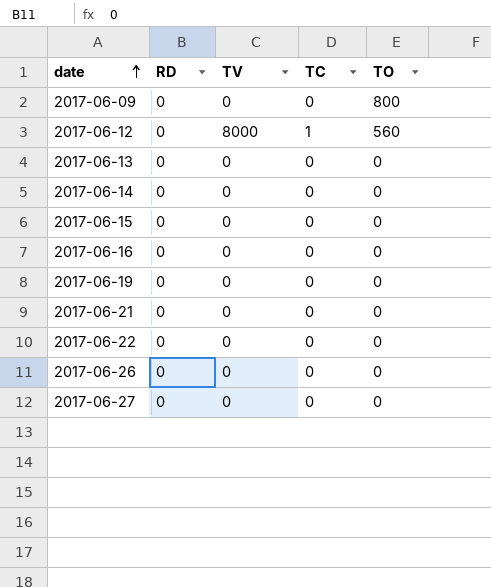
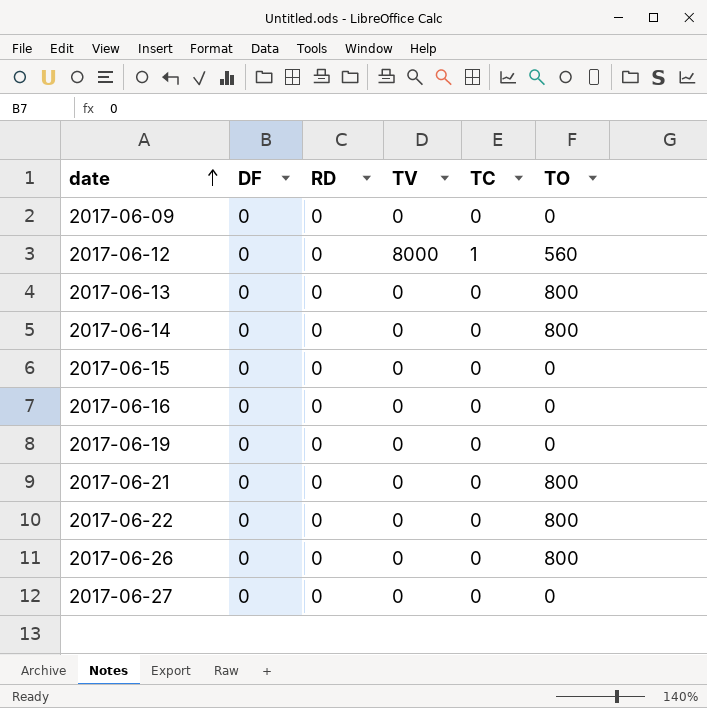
column DF | position: none -> 2
2017-06-09 | TO: 800 -> 0
2017-06-13 | TO: 0 -> 800
2017-06-14 | TO: 0 -> 800
2017-06-21 | TO: 0 -> 800
2017-06-22 | TO: 0 -> 800
2017-06-26 | TO: 0 -> 800

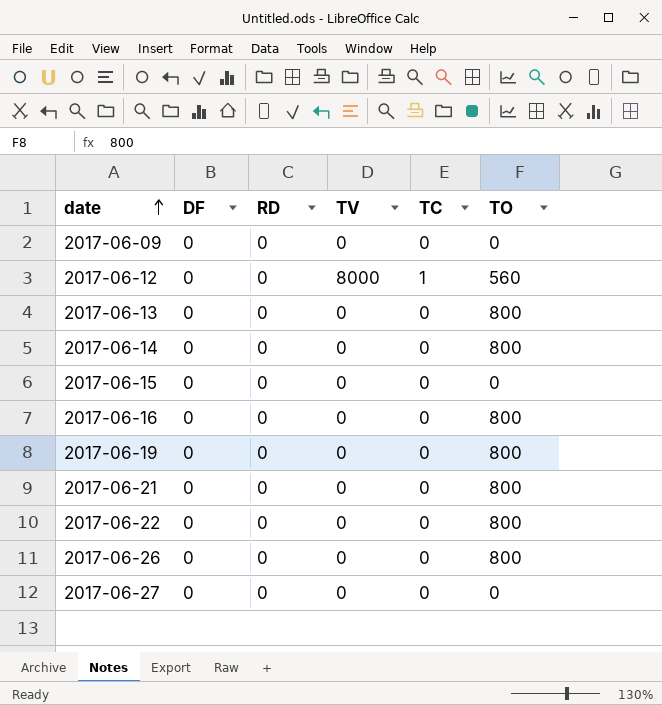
2017-06-16 | TO: 0 -> 800
2017-06-19 | TO: 0 -> 800

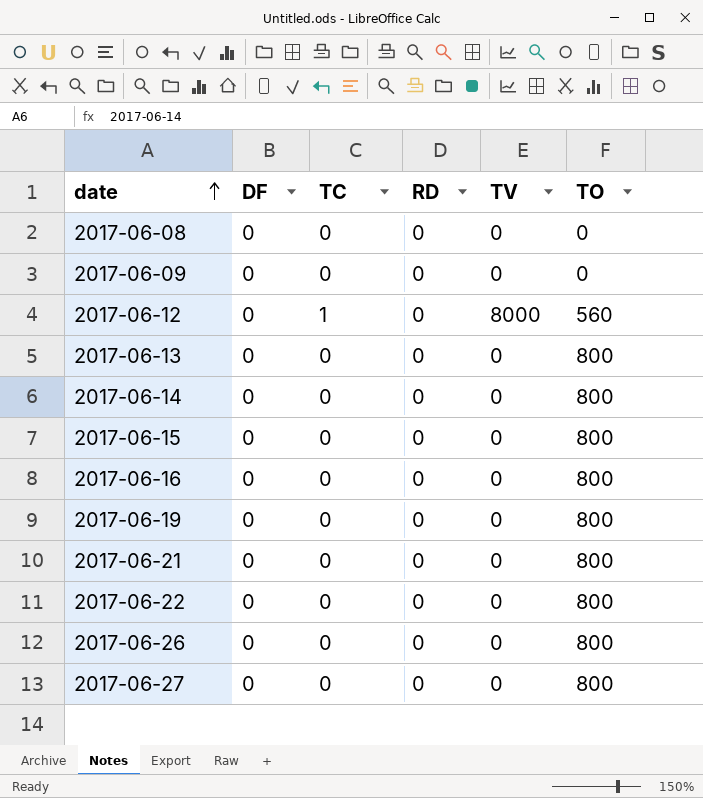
column TC | position: 5 -> 3
row 2017-06-08: none -> 0 | 0 | 0 | 0 | 0
2017-06-15 | TO: 0 -> 800
2017-06-27 | TO: 0 -> 800

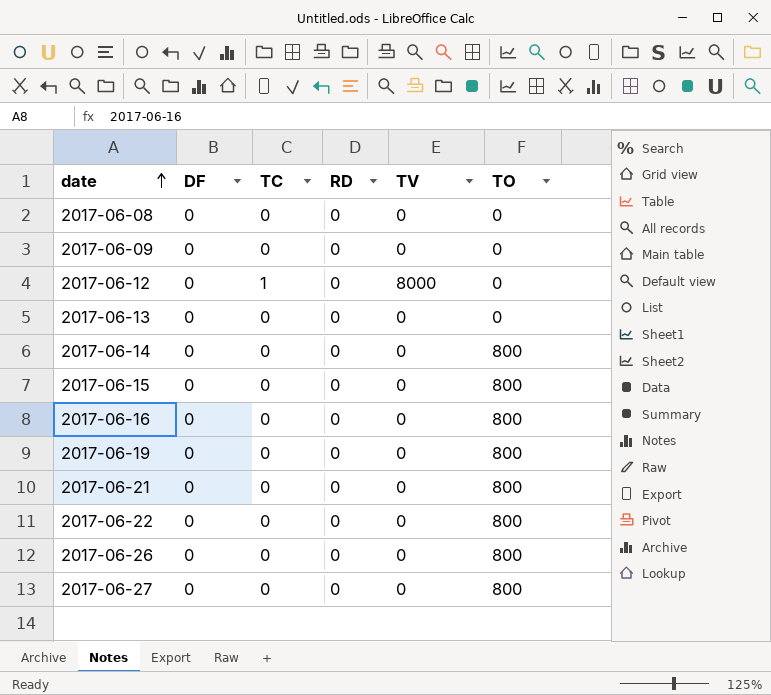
2017-06-12 | TO: 560 -> 0
2017-06-13 | TO: 800 -> 0

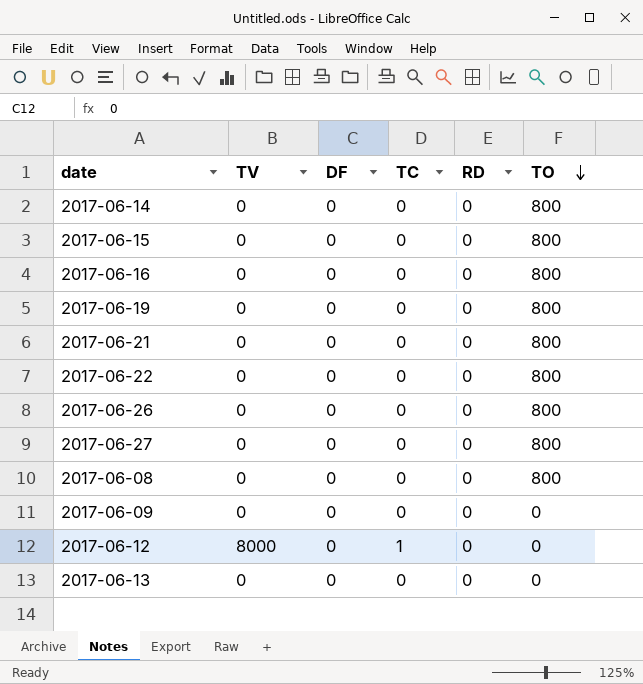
row order: date ascending -> TO descending
column TV | position: 5 -> 2
2017-06-08 | TO: 0 -> 800

